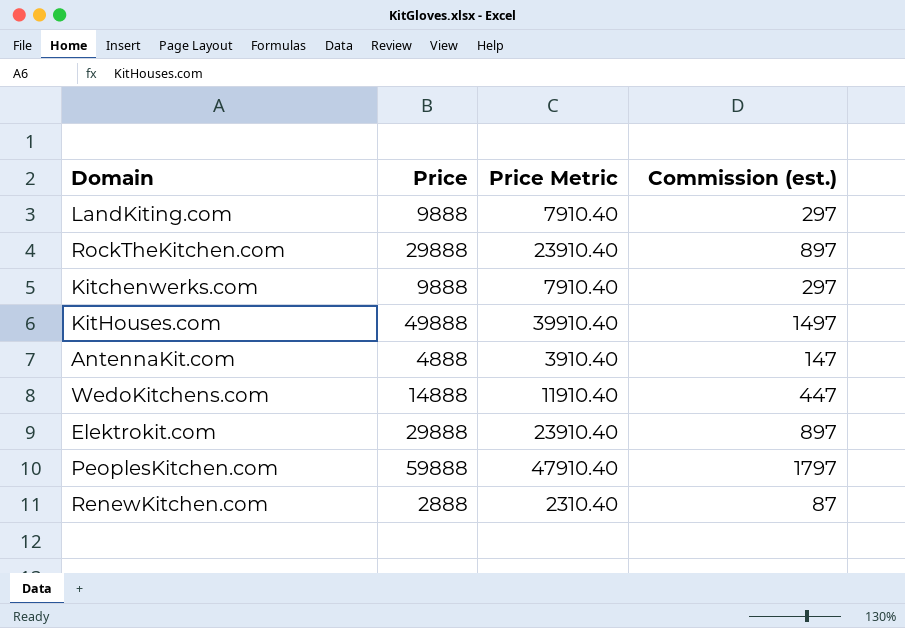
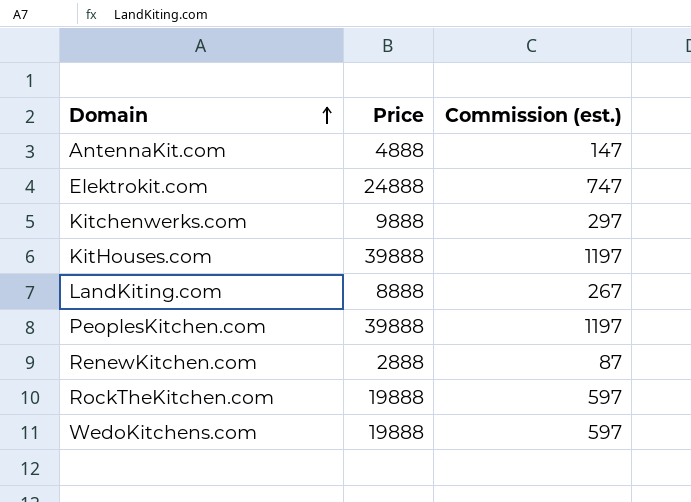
row order: none -> Domain ascending
column Price Metric | formula: [Price] * 0.8 -> none
Elektrokit.com | Price: 29888 -> 24888
Elektrokit.com | Commission (est.): 897 -> 747
KitHouses.com | Price: 49888 -> 39888
KitHouses.com | Commission (est.): 1497 -> 1197
LandKiting.com | Price: 9888 -> 8888
LandKiting.com | Commission (est.): 297 -> 267
PeoplesKitchen.com | Price: 59888 -> 39888
PeoplesKitchen.com | Commission (est.): 1797 -> 1197
RockTheKitchen.com | Price: 29888 -> 19888
RockTheKitchen.com | Commission (est.): 897 -> 597
WedoKitchens.com | Price: 14888 -> 19888
WedoKitchens.com | Commission (est.): 447 -> 597

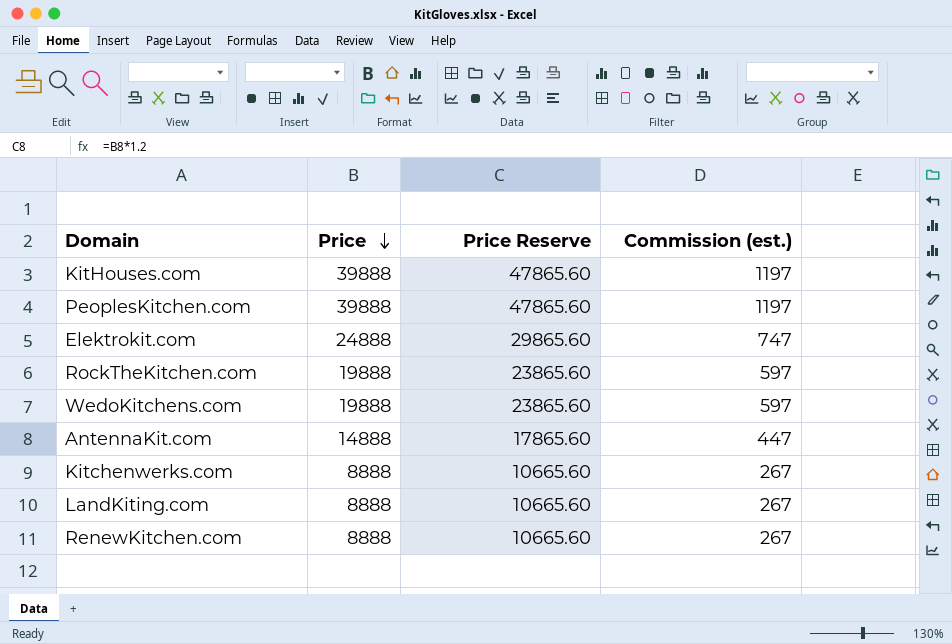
row order: Domain ascending -> Price descending
column Price Reserve | formula: none -> [Price] * 1.2
AntennaKit.com | Price: 4888 -> 14888
AntennaKit.com | Commission (est.): 147 -> 447
Kitchenwerks.com | Price: 9888 -> 8888
Kitchenwerks.com | Commission (est.): 297 -> 267
RenewKitchen.com | Price: 2888 -> 8888
RenewKitchen.com | Commission (est.): 87 -> 267

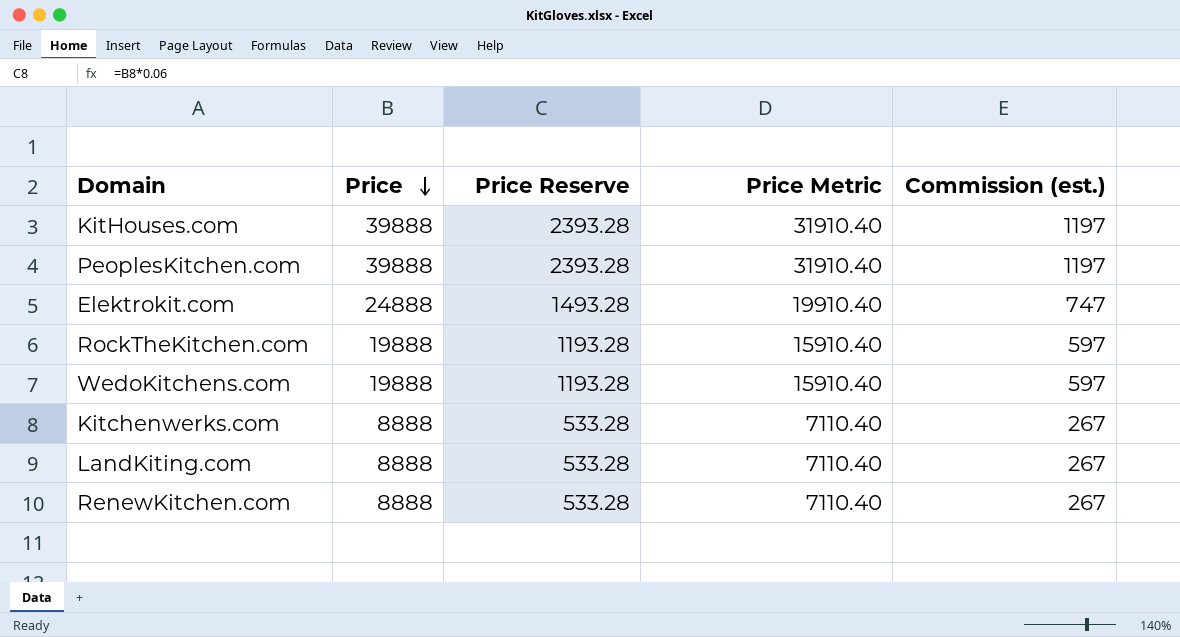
column Price Reserve | formula: [Price] * 1.2 -> [Price] * 0.06
column Price Metric | formula: none -> [Price] * 0.8
row AntennaKit.com: 14888 | 17865.60 | 447 -> none

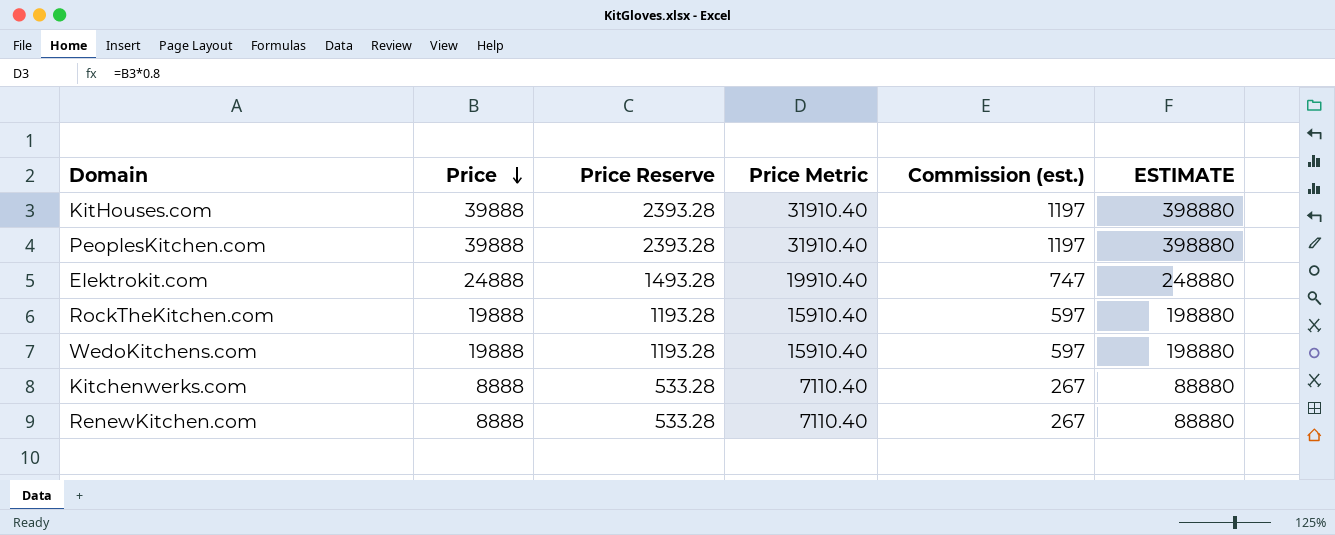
column ESTIMATE | formula: none -> [Price] * 10
row LandKiting.com: 8888 | 533.28 | 7110.40 | 267 -> none

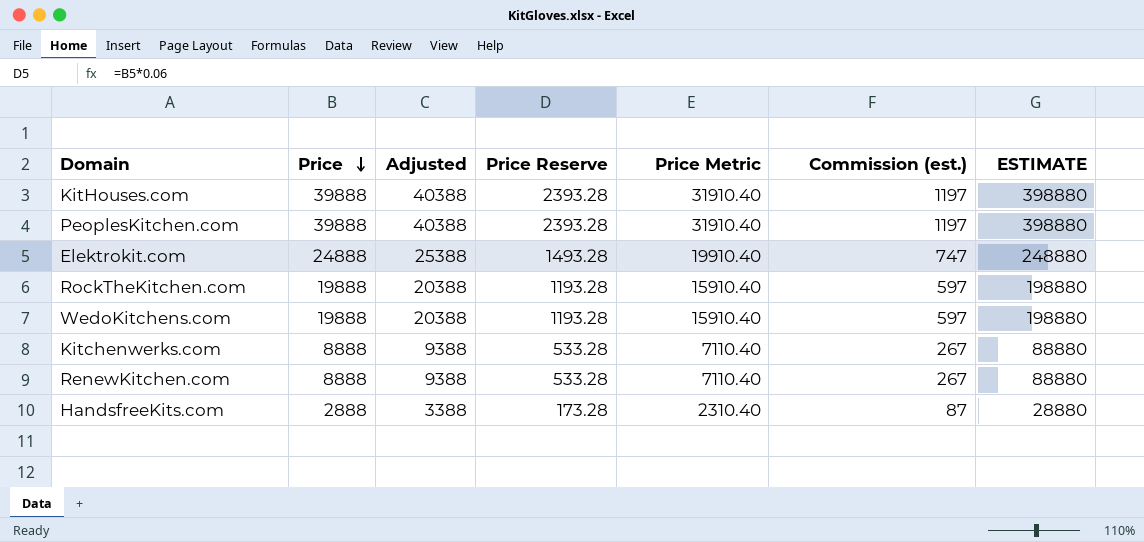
column Adjusted | formula: none -> [Price] + 500
row HandsfreeKits.com: none -> 2888 | 3388 | 173.28 | 2310.40 | 87 | 28880

